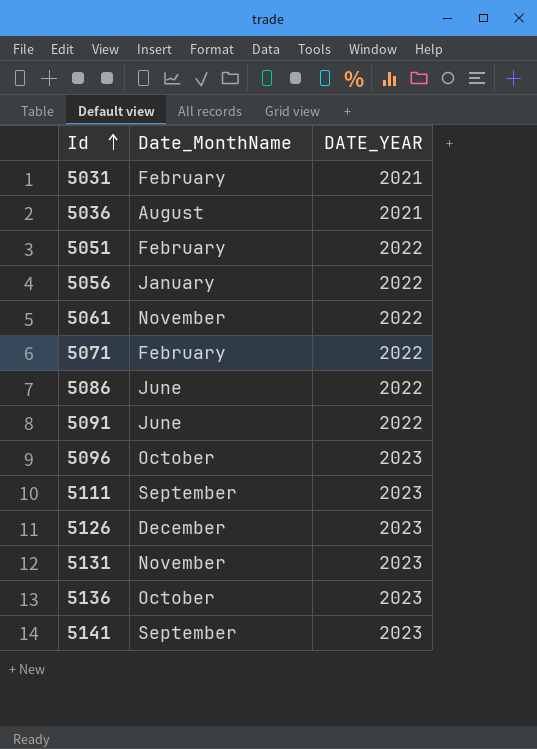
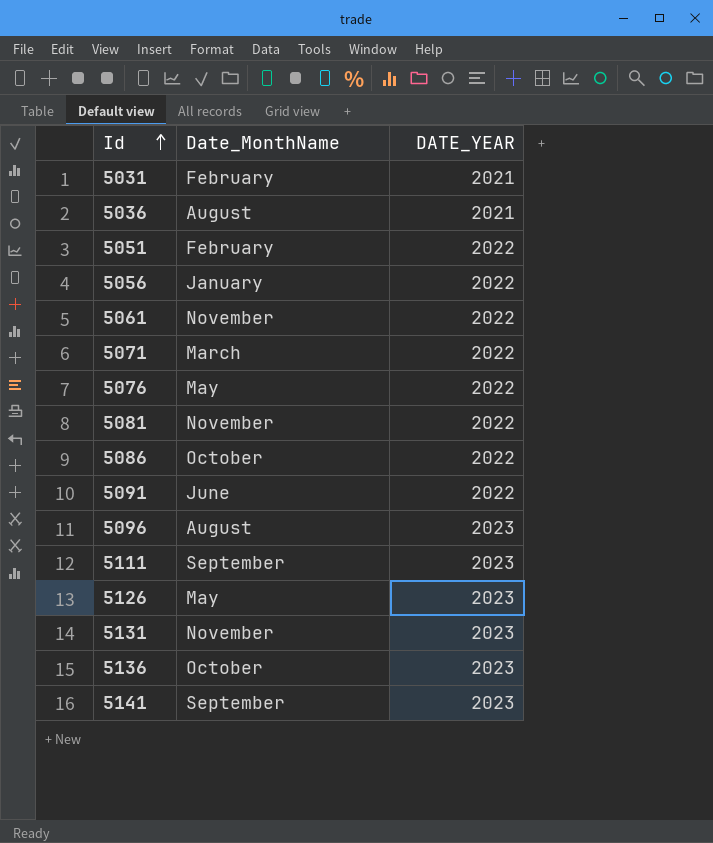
5071 | Date_MonthName: February -> March
row 5076: none -> May | 2022
row 5081: none -> November | 2022
5086 | Date_MonthName: June -> October
5096 | Date_MonthName: October -> August
5126 | Date_MonthName: December -> May

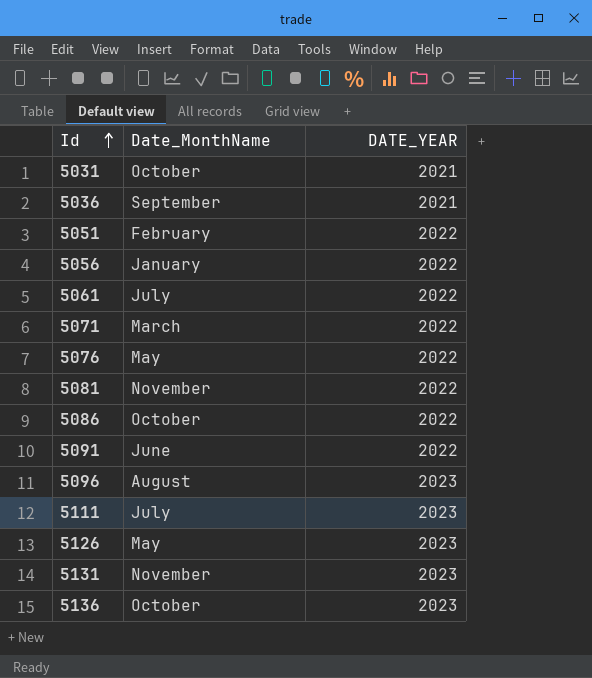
row 5141: September | 2023 -> none
5031 | Date_MonthName: February -> October
5036 | Date_MonthName: August -> September
5061 | Date_MonthName: November -> July
5111 | Date_MonthName: September -> July

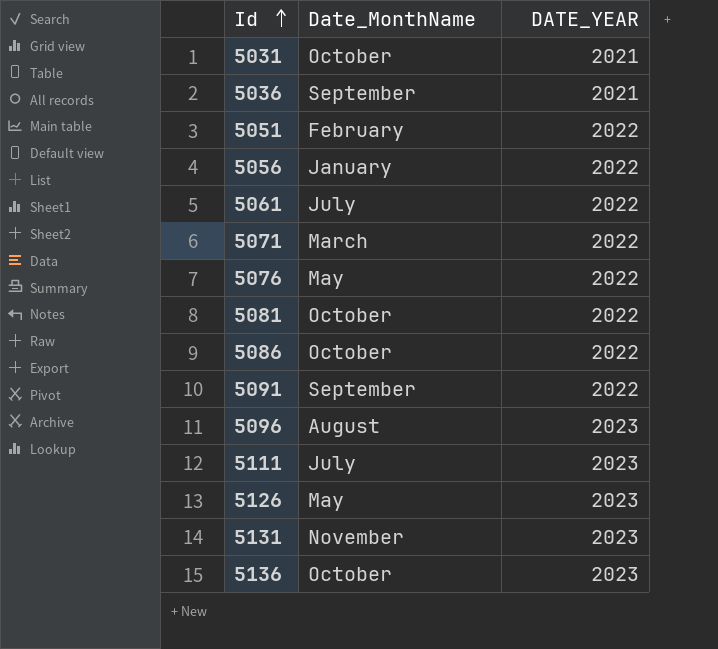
5081 | Date_MonthName: November -> October
5091 | Date_MonthName: June -> September

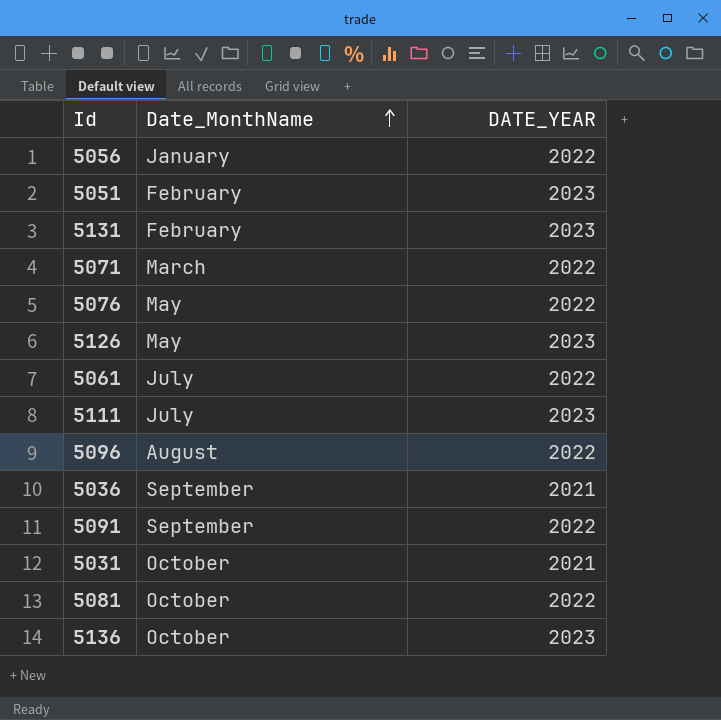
row order: Id ascending -> Date_MonthName ascending
row 5086: October | 2022 -> none
5051 | DATE_YEAR: 2022 -> 2023
5131 | Date_MonthName: November -> February
5096 | DATE_YEAR: 2023 -> 2022

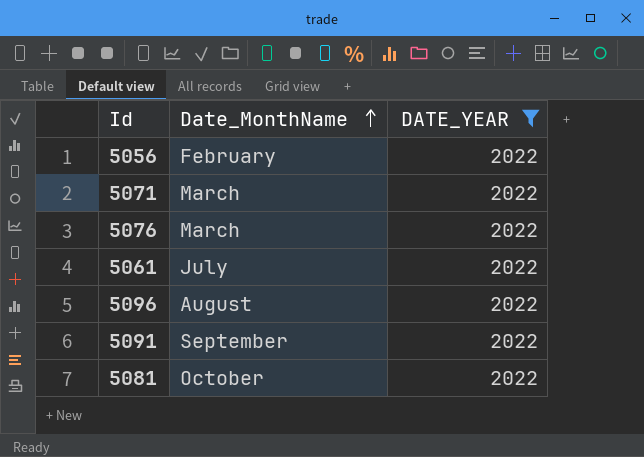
filter: none -> DATE_YEAR = 2022
5056 | Date_MonthName: January -> February
5076 | Date_MonthName: May -> March

